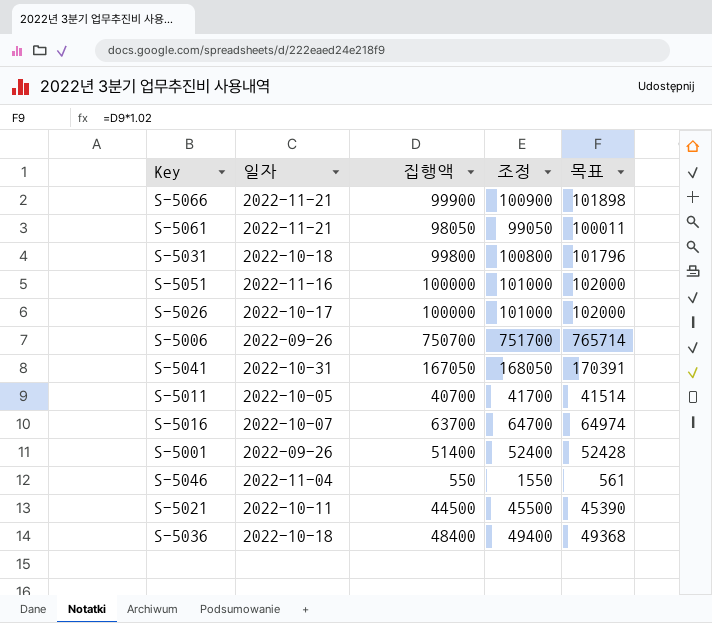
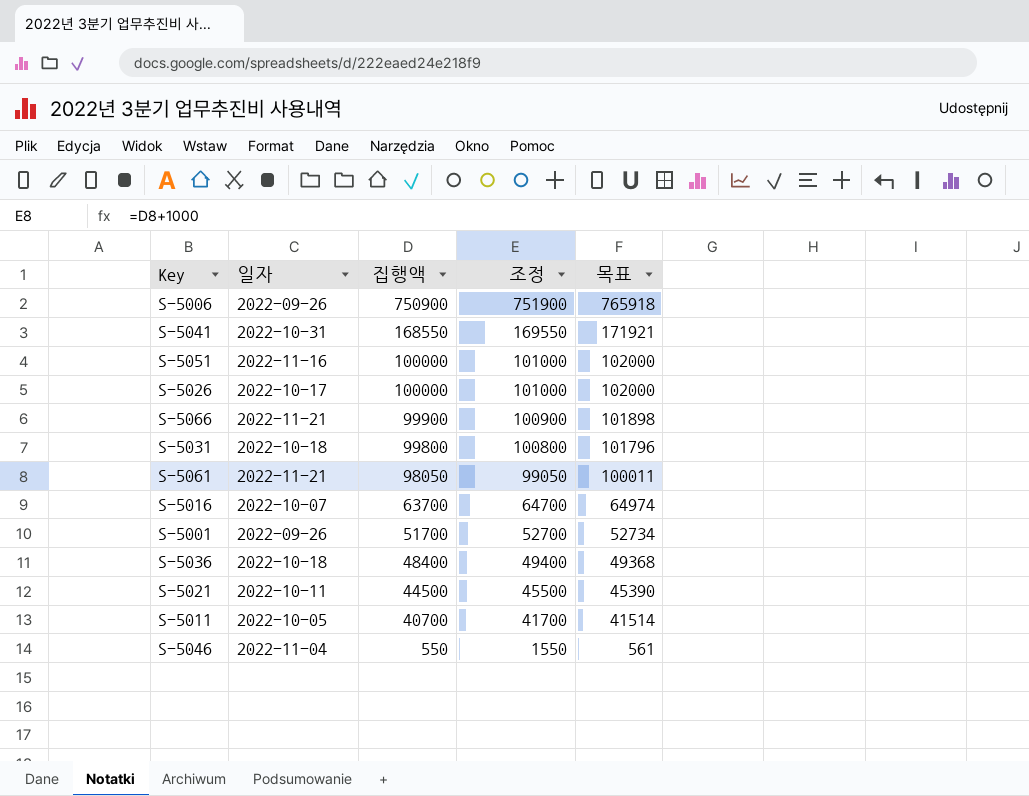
row order: none -> 집행액 descending
S-5006 | 집행액: 750700 -> 750900
S-5006 | 조정: 751700 -> 751900
S-5006 | 목표: 765714 -> 765918
S-5041 | 집행액: 167050 -> 168550
S-5041 | 조정: 168050 -> 169550
S-5041 | 목표: 170391 -> 171921
S-5001 | 집행액: 51400 -> 51700
S-5001 | 조정: 52400 -> 52700
S-5001 | 목표: 52428 -> 52734

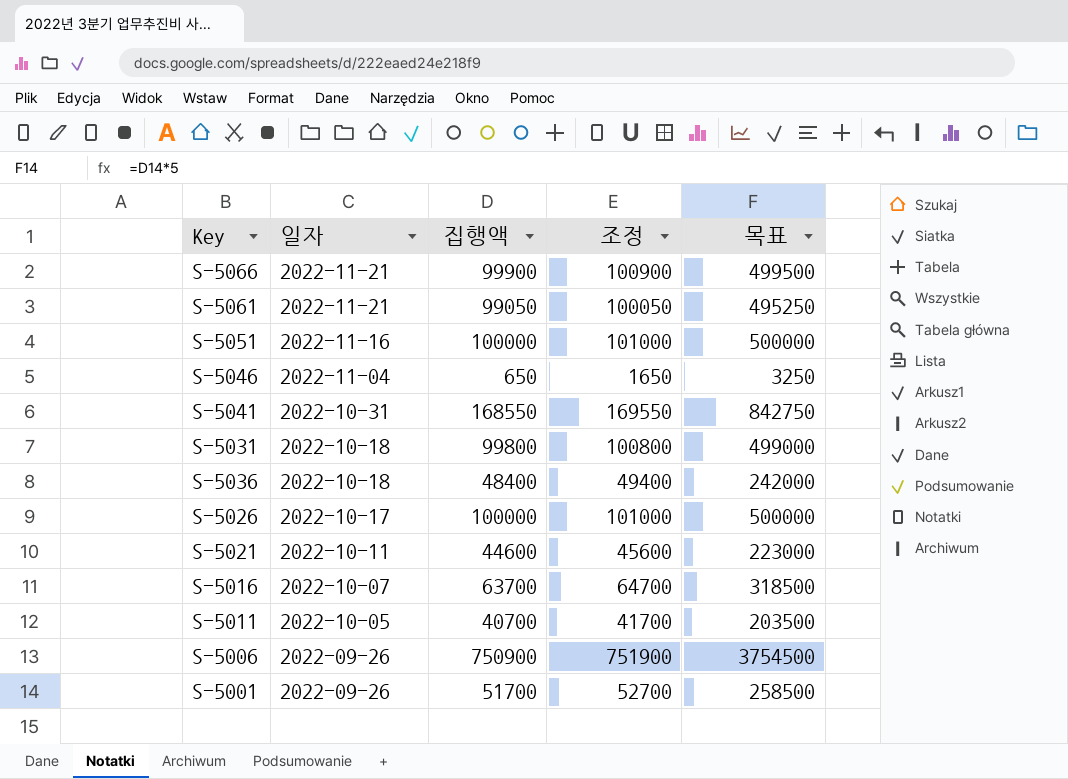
row order: 집행액 descending -> 일자 descending
column 목표 | formula: [집행액] * 1.02 -> [집행액] * 5
S-5061 | 집행액: 98050 -> 99050
S-5061 | 조정: 99050 -> 100050
S-5046 | 집행액: 550 -> 650
S-5046 | 조정: 1550 -> 1650
S-5021 | 집행액: 44500 -> 44600
S-5021 | 조정: 45500 -> 45600

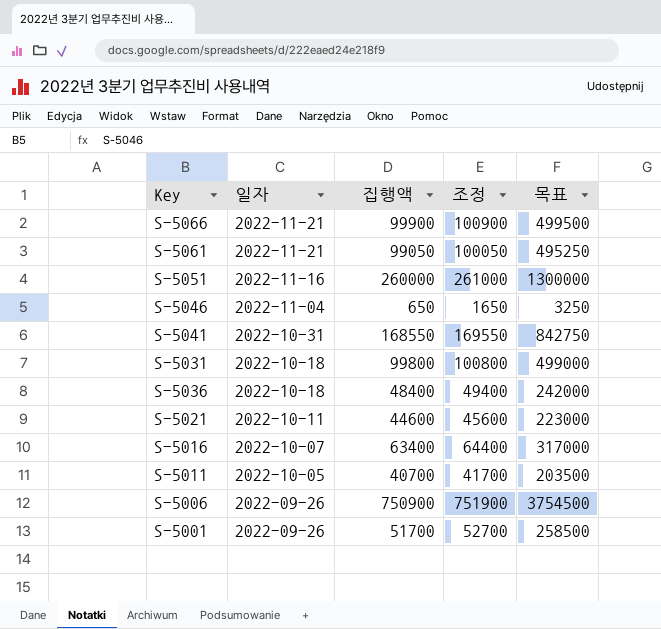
row S-5026: 2022-10-17 | 100000 | 101000 | 500000 -> none
S-5051 | 집행액: 100000 -> 260000
S-5051 | 조정: 101000 -> 261000
S-5051 | 목표: 500000 -> 1300000
S-5016 | 집행액: 63700 -> 63400
S-5016 | 조정: 64700 -> 64400
S-5016 | 목표: 318500 -> 317000

